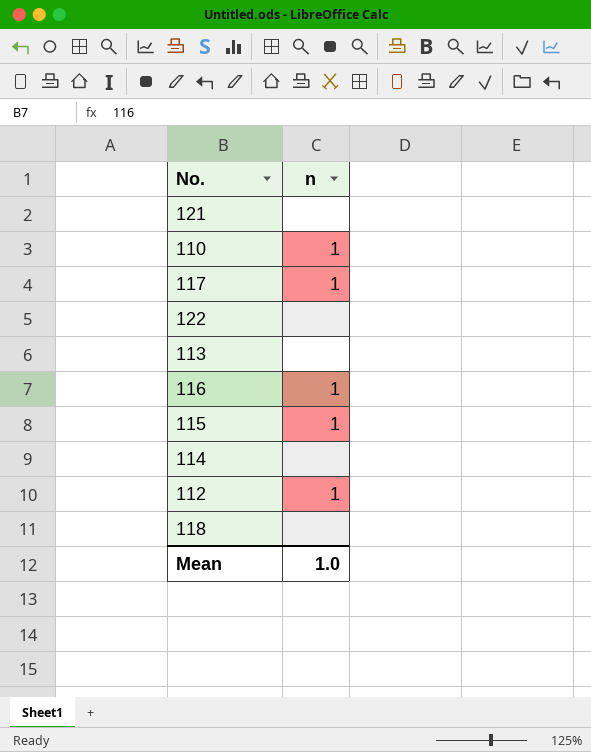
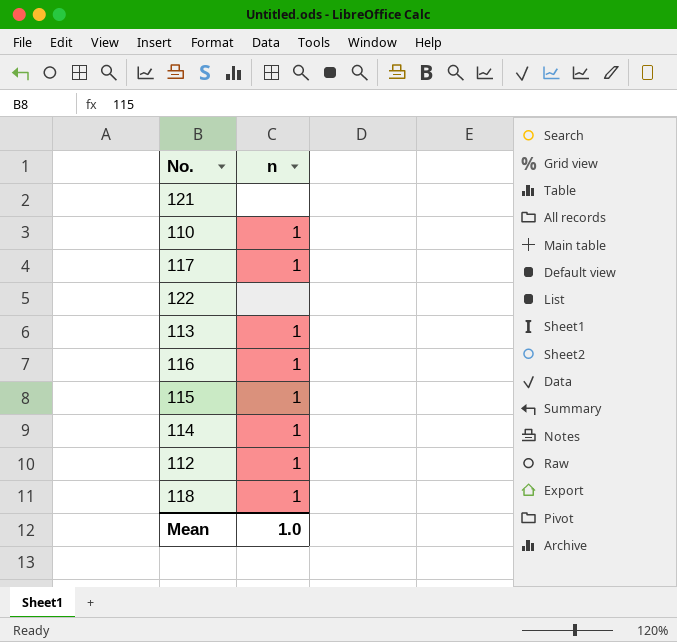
113 | n: none -> 1
114 | n: none -> 1
118 | n: none -> 1

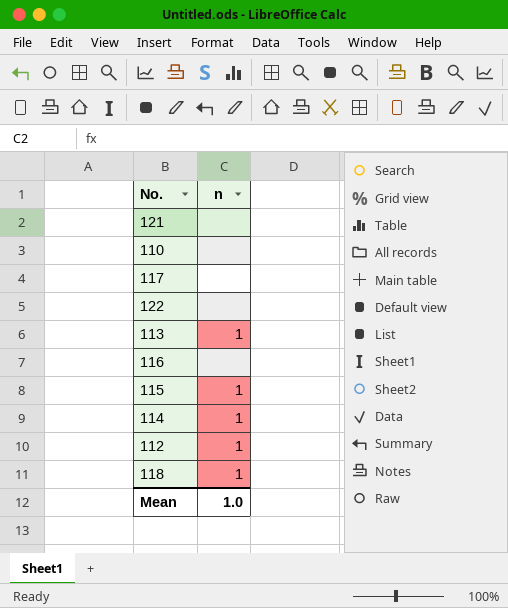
110 | n: 1 -> none
117 | n: 1 -> none
116 | n: 1 -> none

